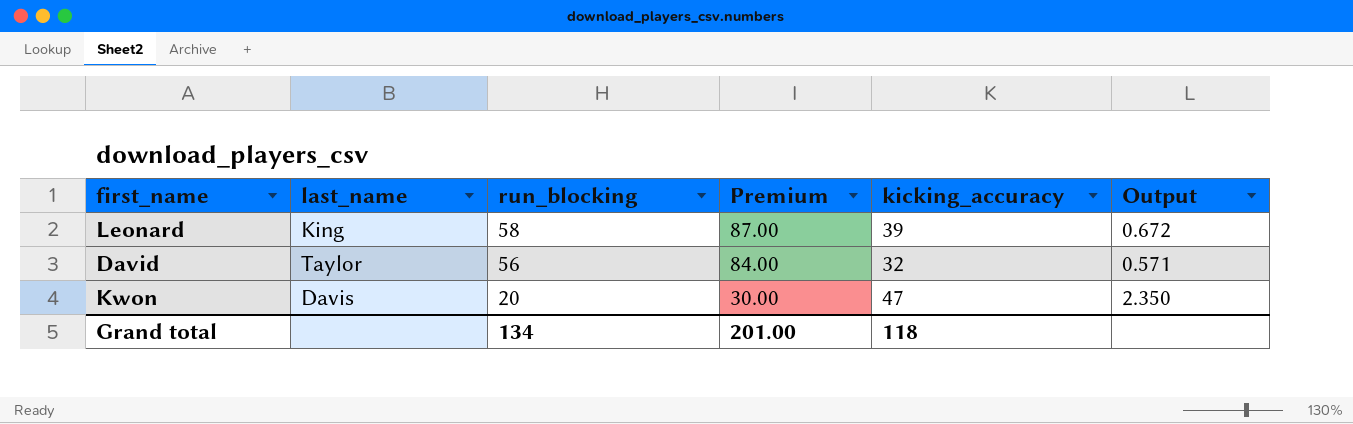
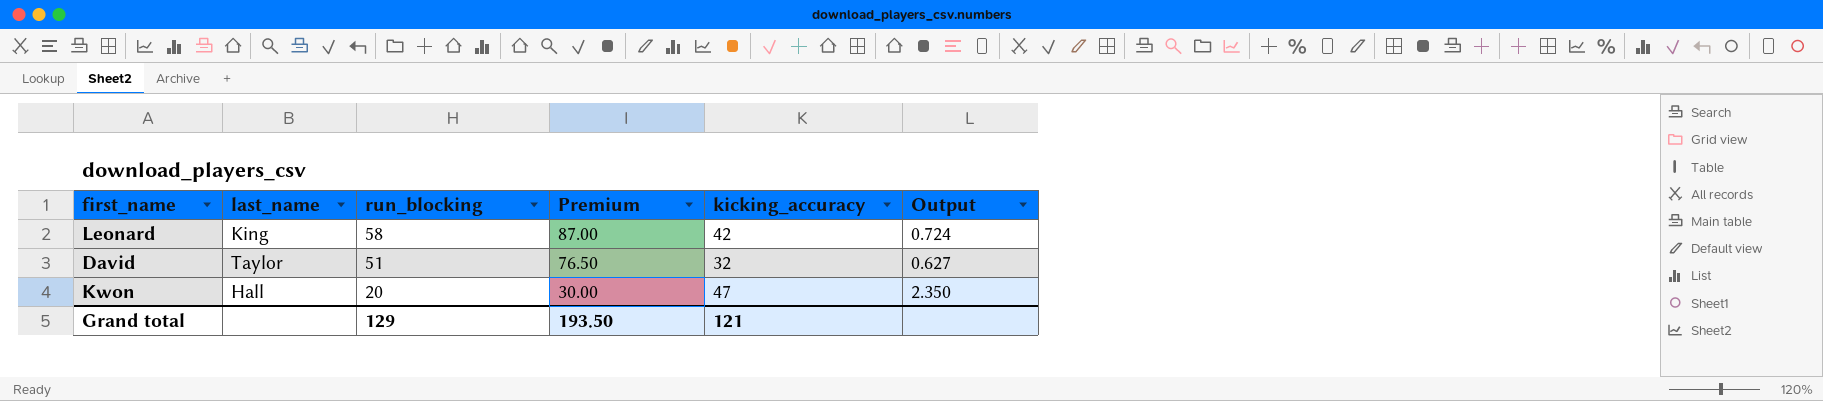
Leonard | kicking_accuracy: 39 -> 42
Leonard | Output: 0.672 -> 0.724
David | run_blocking: 56 -> 51
David | Premium: 84.00 -> 76.50
David | Output: 0.571 -> 0.627
Kwon | last_name: Davis -> Hall
Grand total | run_blocking: 134 -> 129
Grand total | Premium: 201.00 -> 193.50
Grand total | kicking_accuracy: 118 -> 121

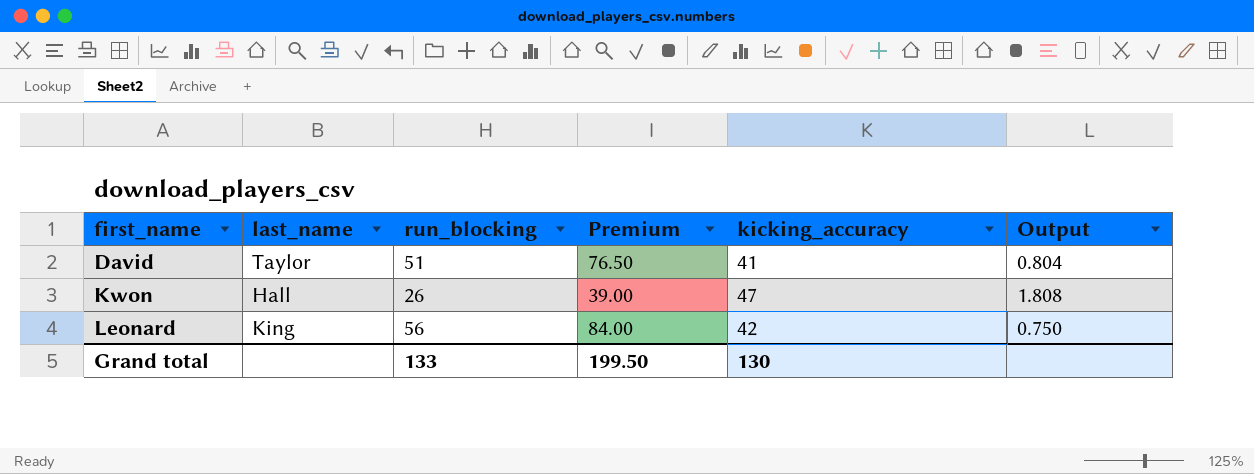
row order: run_blocking descending -> first_name ascending
David | kicking_accuracy: 32 -> 41
David | Output: 0.627 -> 0.804
Kwon | run_blocking: 20 -> 26
Kwon | Premium: 30.00 -> 39.00
Kwon | Output: 2.350 -> 1.808
Leonard | run_blocking: 58 -> 56
Leonard | Premium: 87.00 -> 84.00
Leonard | Output: 0.724 -> 0.750
Grand total | run_blocking: 129 -> 133
Grand total | Premium: 193.50 -> 199.50
Grand total | kicking_accuracy: 121 -> 130

